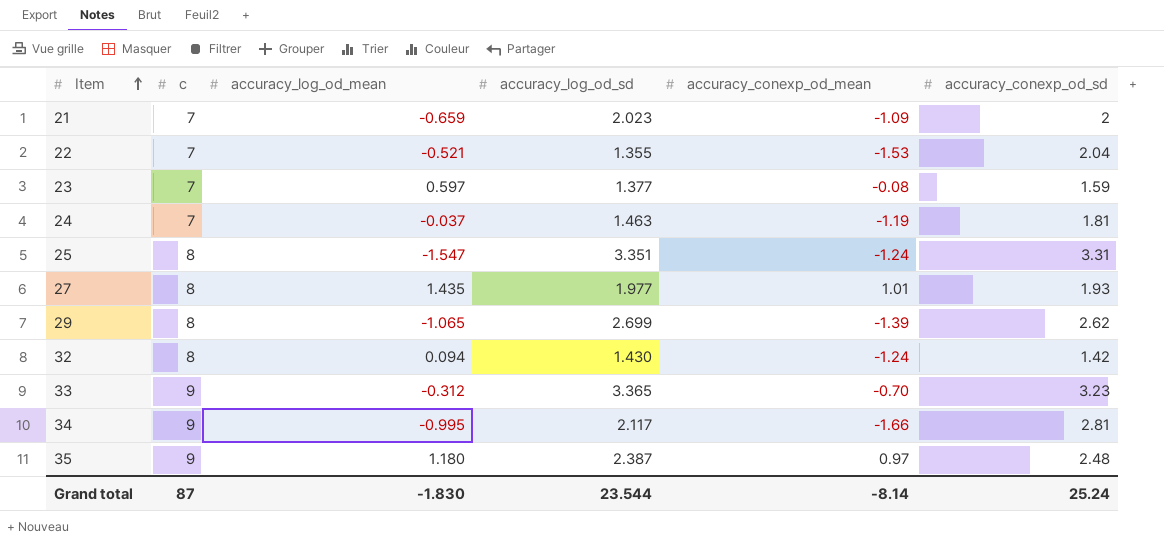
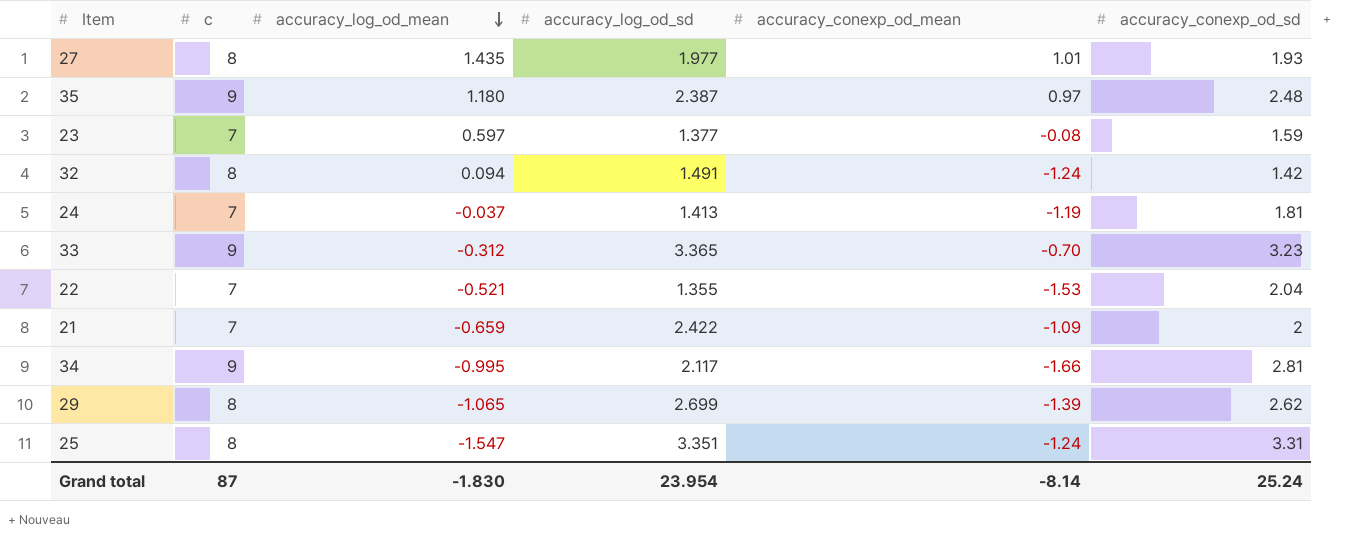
row order: Item ascending -> accuracy_log_od_mean descending
32 | accuracy_log_od_sd: 1.430 -> 1.491
24 | accuracy_log_od_sd: 1.463 -> 1.413
21 | accuracy_log_od_sd: 2.023 -> 2.422
Grand total | accuracy_log_od_sd: 23.544 -> 23.954

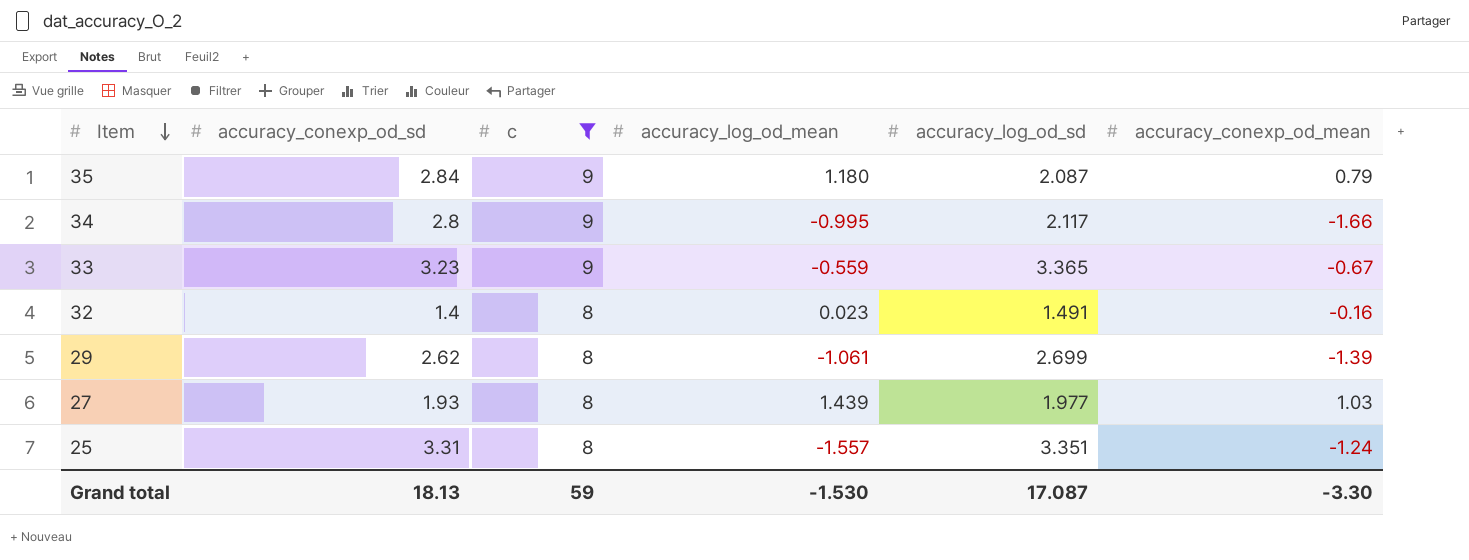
filter: none -> c != 7
row order: accuracy_log_od_mean descending -> Item descending
column accuracy_conexp_od_sd | position: 6 -> 2
35 | accuracy_conexp_od_sd: 2.48 -> 2.84
35 | accuracy_log_od_sd: 2.387 -> 2.087
35 | accuracy_conexp_od_mean: 0.97 -> 0.79
34 | accuracy_conexp_od_sd: 2.81 -> 2.8
33 | accuracy_log_od_mean: -0.312 -> -0.559
33 | accuracy_conexp_od_mean: -0.70 -> -0.67
32 | accuracy_conexp_od_sd: 1.42 -> 1.4
32 | accuracy_log_od_mean: 0.094 -> 0.023
32 | accuracy_conexp_od_mean: -1.24 -> -0.16
29 | accuracy_log_od_mean: -1.065 -> -1.061
27 | accuracy_log_od_mean: 1.435 -> 1.439
27 | accuracy_conexp_od_mean: 1.01 -> 1.03
25 | accuracy_log_od_mean: -1.547 -> -1.557
Grand total | accuracy_conexp_od_sd: 25.24 -> 18.13
Grand total | c: 87 -> 59
Grand total | accuracy_log_od_mean: -1.830 -> -1.530
Grand total | accuracy_log_od_sd: 23.954 -> 17.087
Grand total | accuracy_conexp_od_mean: -8.14 -> -3.30

